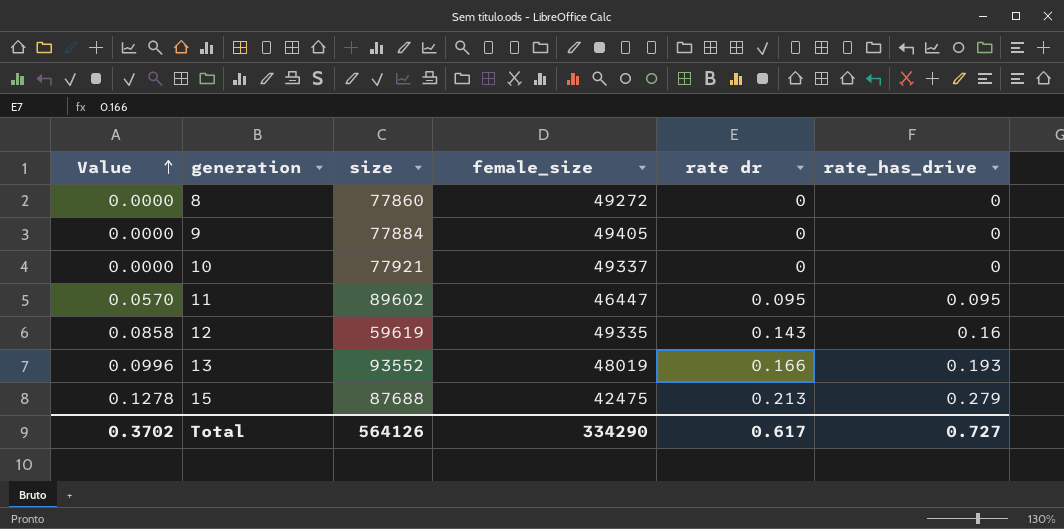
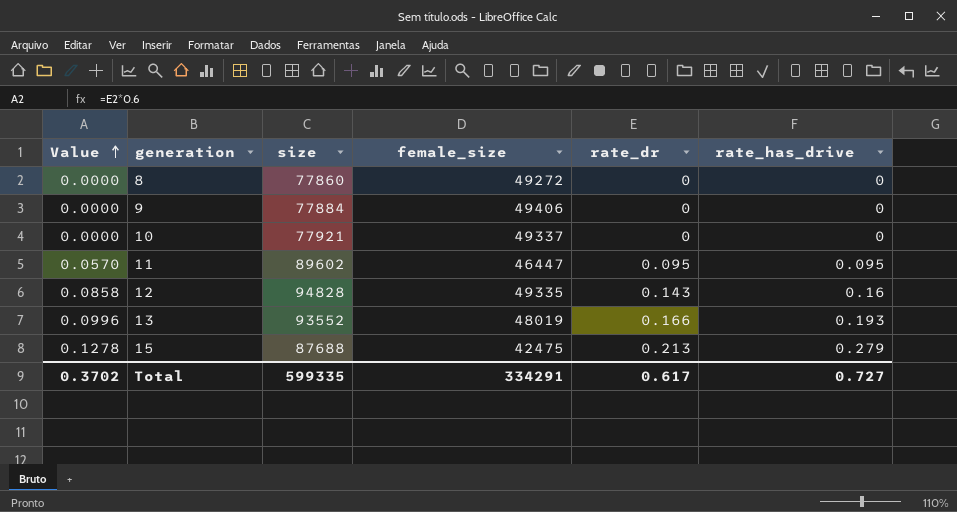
column name: rate dr -> rate_dr
9 | female_size: 49405 -> 49406
12 | size: 59619 -> 94828
Total | size: 564126 -> 599335
Total | female_size: 334290 -> 334291

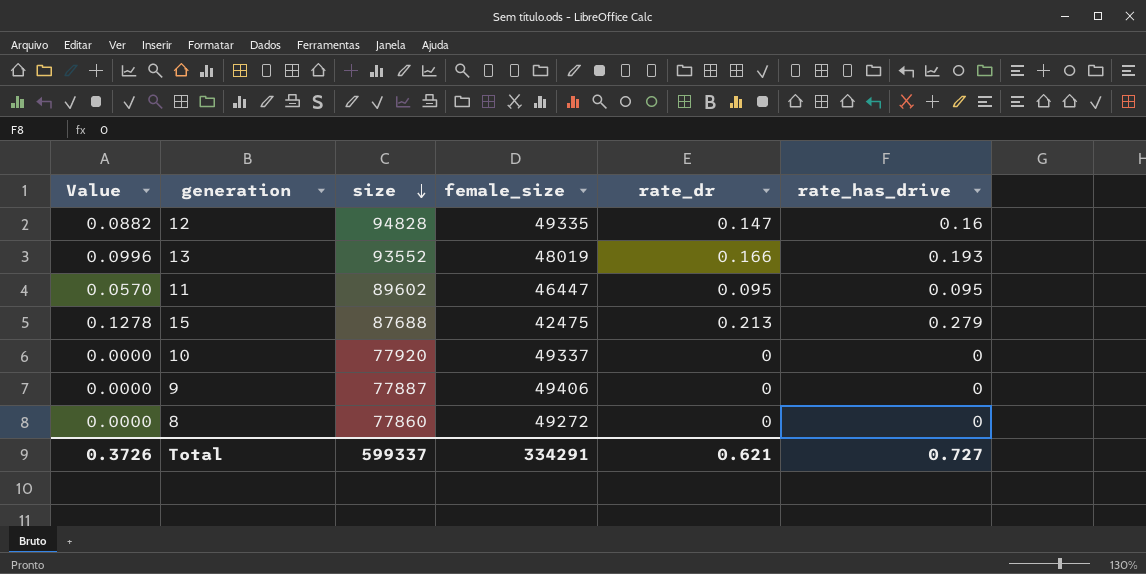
row order: Value ascending -> size descending
12 | Value: 0.0858 -> 0.0882
12 | rate_dr: 0.143 -> 0.147
10 | size: 77921 -> 77920
9 | size: 77884 -> 77887
Total | Value: 0.3702 -> 0.3726
Total | size: 599335 -> 599337
Total | rate_dr: 0.617 -> 0.621

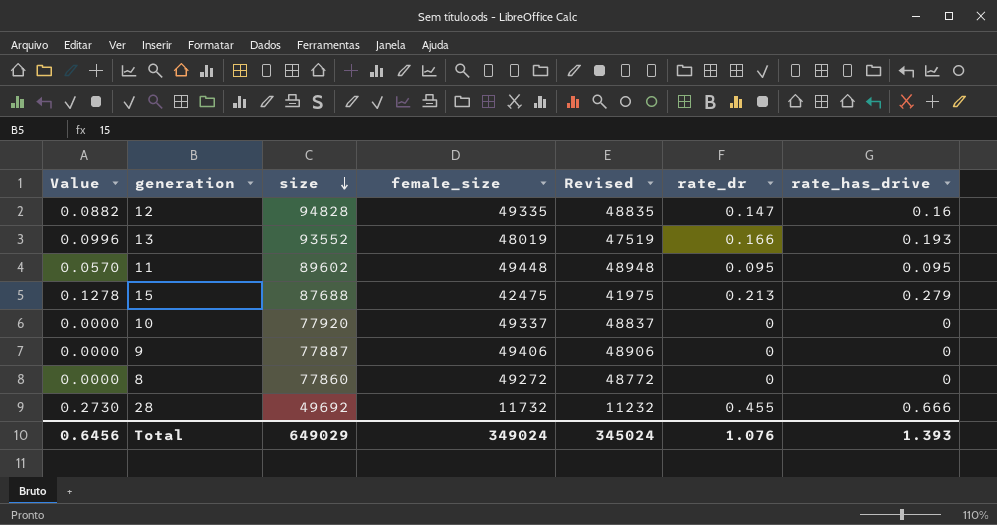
column Revised | formula: none -> [female_size] - 500
11 | female_size: 46447 -> 49448
row 28: none -> 0.2730 | 49692 | 11732 | 11232 | 0.455 | 0.666
Total | Value: 0.3726 -> 0.6456
Total | size: 599337 -> 649029
Total | female_size: 334291 -> 349024
Total | rate_dr: 0.621 -> 1.076
Total | rate_has_drive: 0.727 -> 1.393

